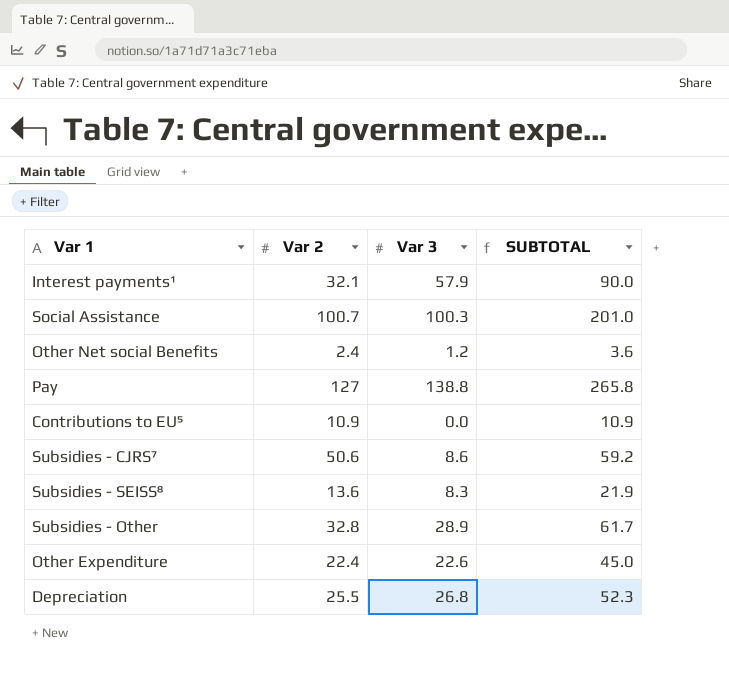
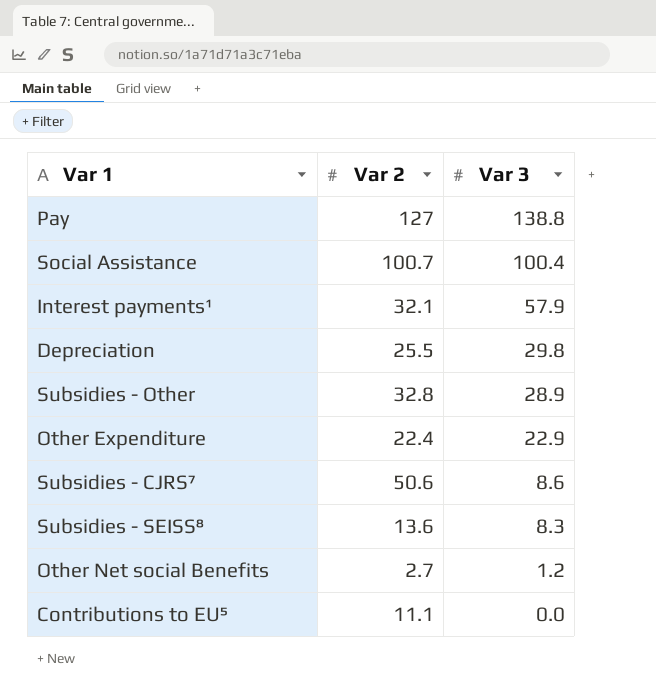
row order: none -> Var 3 descending
column SUBTOTAL | formula: [Var 2] + [Var 3] -> none
Social Assistance | Var 3: 100.3 -> 100.4
Depreciation | Var 3: 26.8 -> 29.8
Other Expenditure | Var 3: 22.6 -> 22.9
Other Net social Benefits | Var 2: 2.4 -> 2.7
Contributions to EU⁵ | Var 2: 10.9 -> 11.1

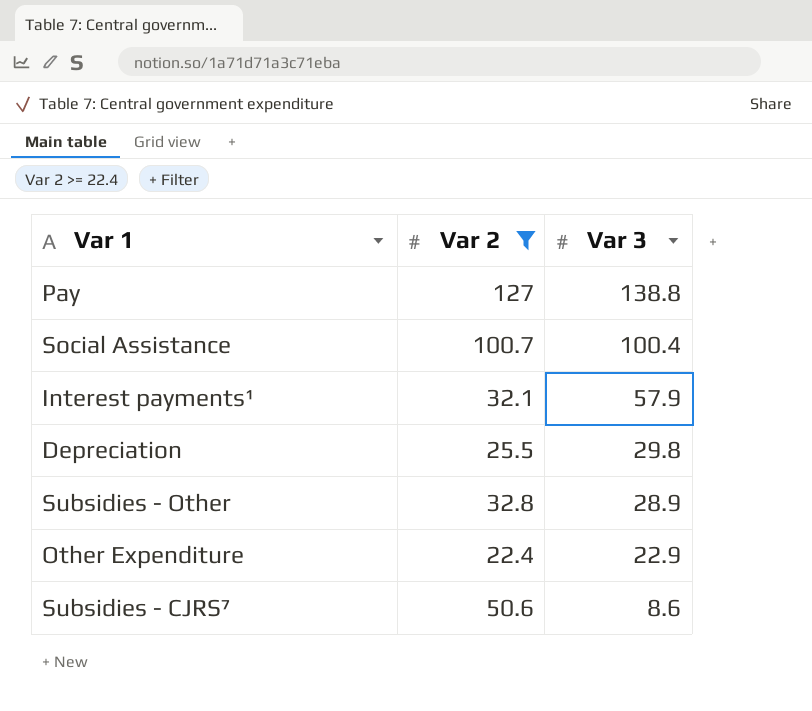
filter: none -> Var 2 >= 22.4

